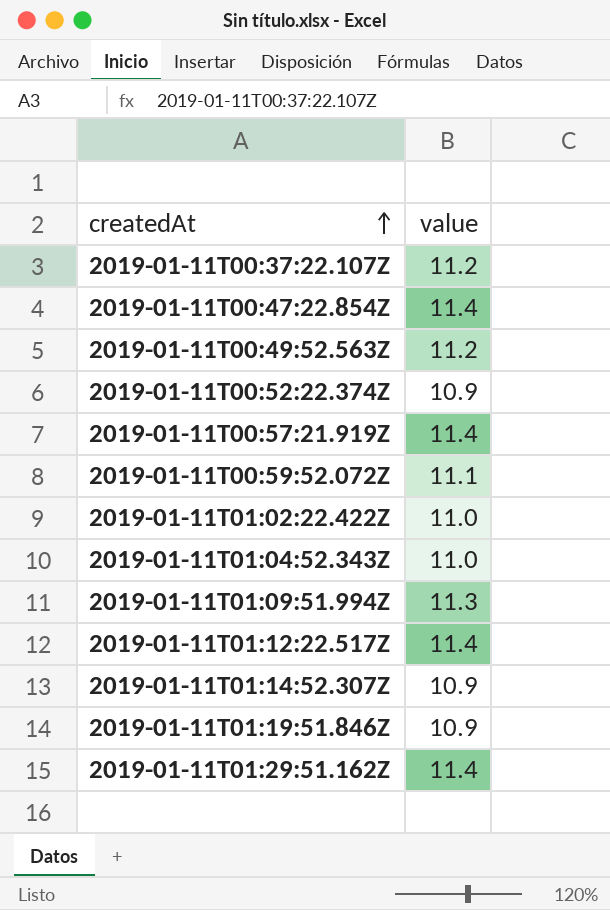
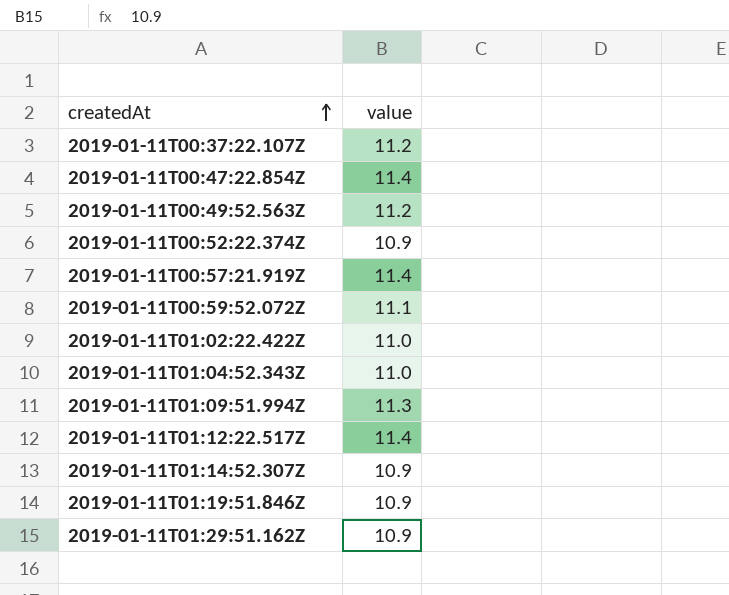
2019-01-11T01:29:51.162Z | value: 11.4 -> 10.9

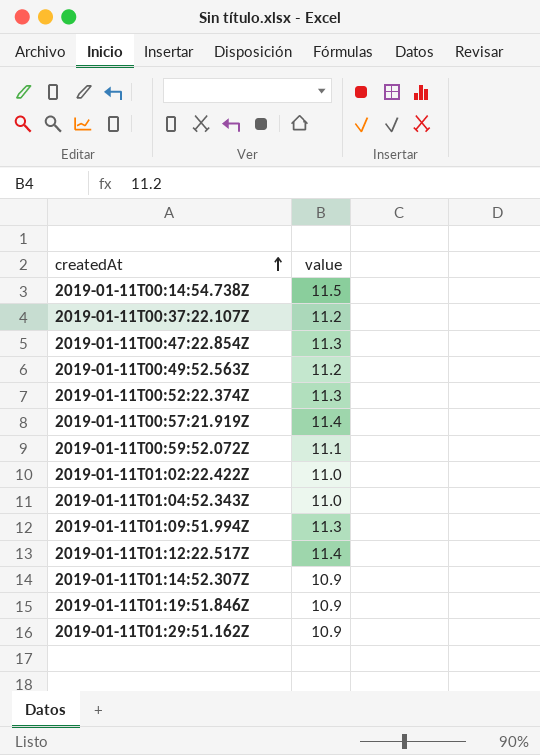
row 2019-01-11T00:14:54.738Z: none -> 11.5
2019-01-11T00:47:22.854Z | value: 11.4 -> 11.3
2019-01-11T00:52:22.374Z | value: 10.9 -> 11.3

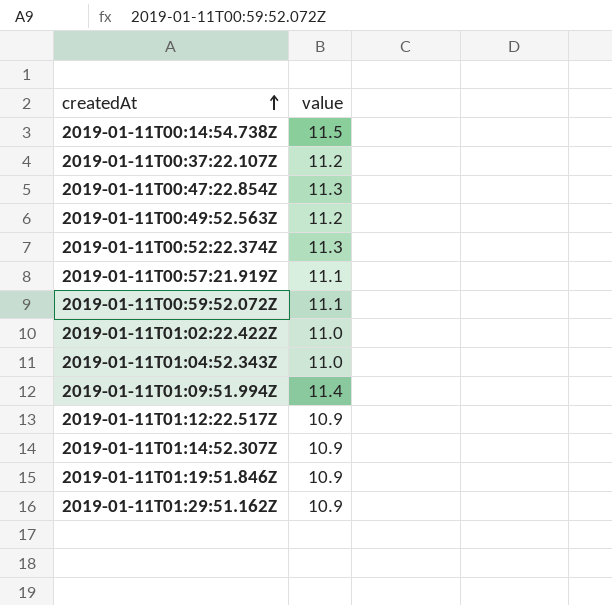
2019-01-11T00:57:21.919Z | value: 11.4 -> 11.1
2019-01-11T01:09:51.994Z | value: 11.3 -> 11.4
2019-01-11T01:12:22.517Z | value: 11.4 -> 10.9

